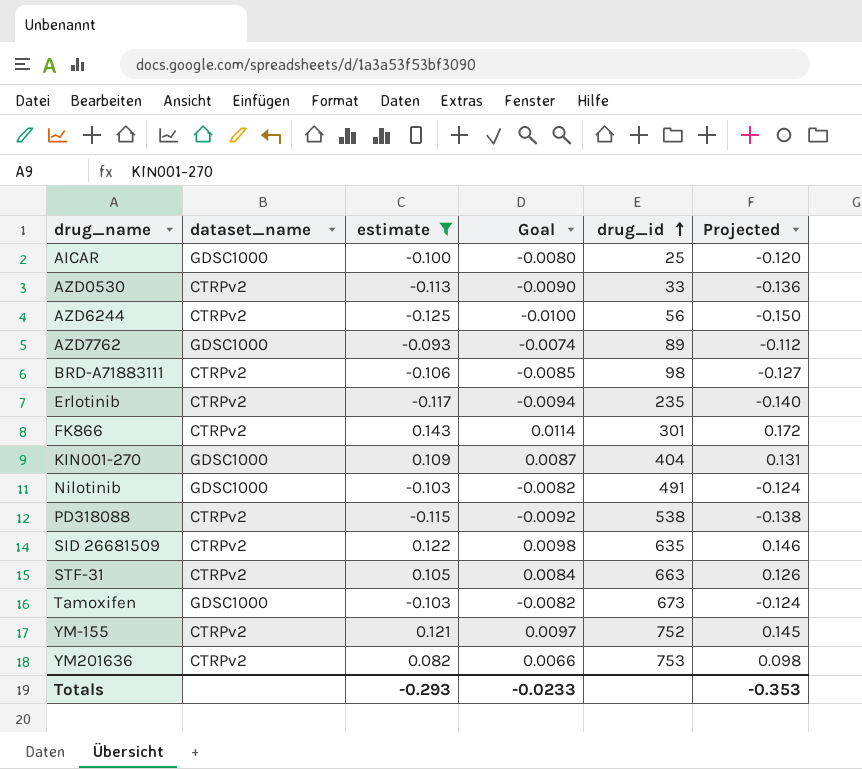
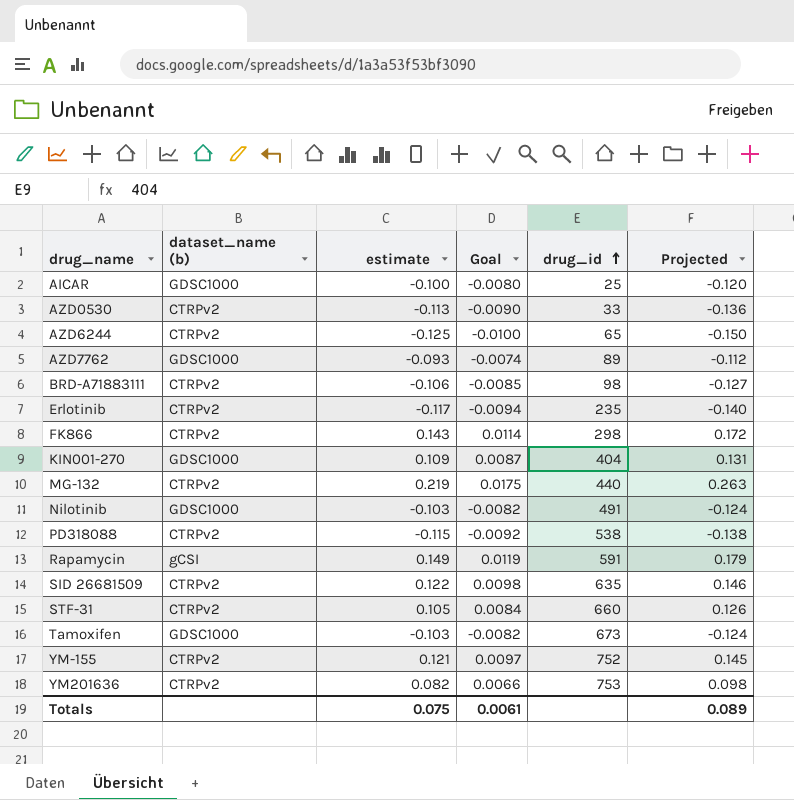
filter: estimate <= 0.143 -> none
column name: dataset_name -> dataset_name (b)
AZD6244 | drug_id: 56 -> 65
FK866 | drug_id: 301 -> 298
STF-31 | drug_id: 663 -> 660
Totals | estimate: -0.293 -> 0.075
Totals | Goal: -0.0233 -> 0.0061
Totals | Projected: -0.353 -> 0.089

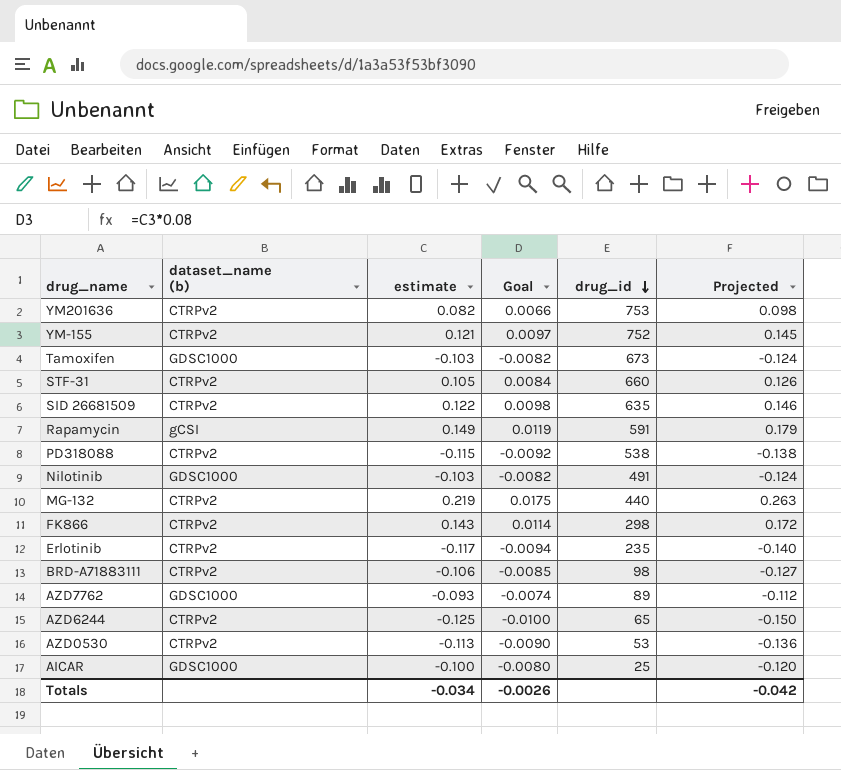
row order: drug_id ascending -> drug_id descending
row KIN001-270: GDSC1000 | 0.109 | 0.0087 | 404 | 0.131 -> none
AZD0530 | drug_id: 33 -> 53
Totals | estimate: 0.075 -> -0.034
Totals | Goal: 0.0061 -> -0.0026
Totals | Projected: 0.089 -> -0.042

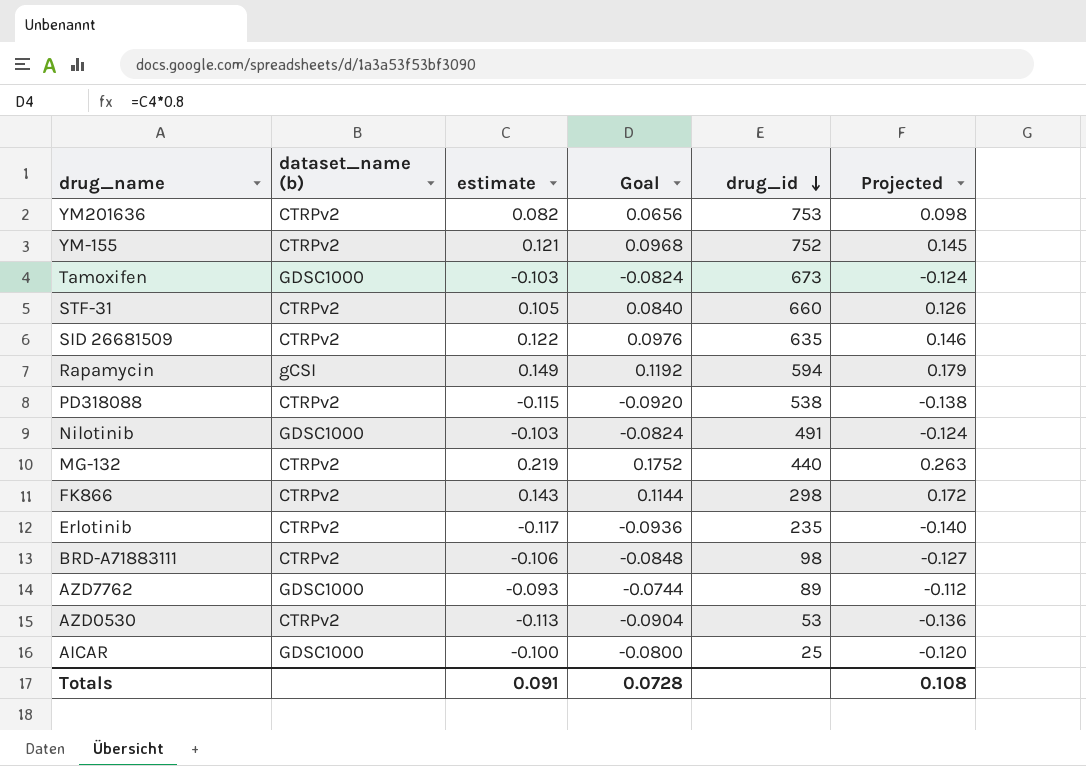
column Goal | formula: [estimate] * 0.08 -> [estimate] * 0.8
row AZD6244: CTRPv2 | -0.125 | -0.0100 | 65 | -0.150 -> none
Rapamycin | drug_id: 591 -> 594
Totals | estimate: -0.034 -> 0.091
Totals | Goal: -0.0026 -> 0.0728
Totals | Projected: -0.042 -> 0.108

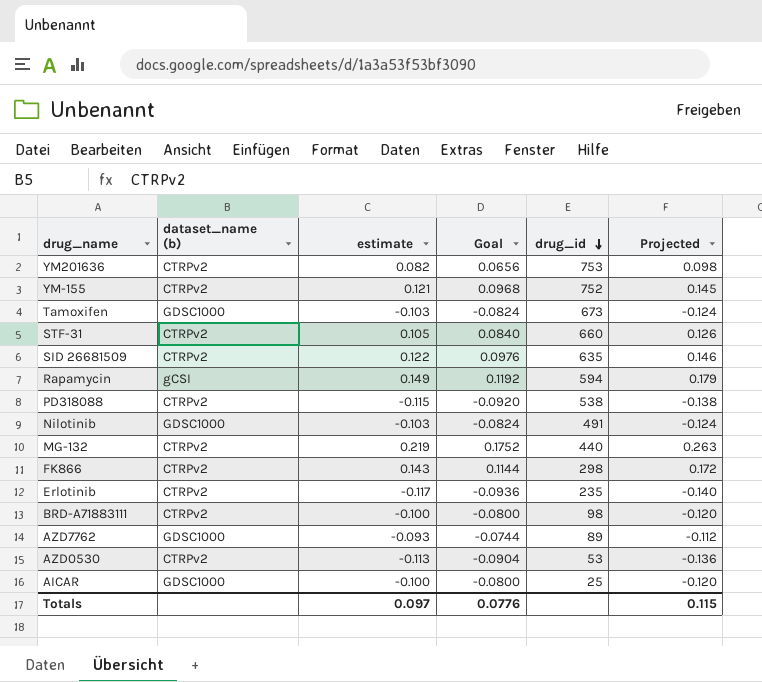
BRD-A71883111 | estimate: -0.106 -> -0.100
BRD-A71883111 | Goal: -0.0848 -> -0.0800
BRD-A71883111 | Projected: -0.127 -> -0.120
Totals | estimate: 0.091 -> 0.097
Totals | Goal: 0.0728 -> 0.0776
Totals | Projected: 0.108 -> 0.115

